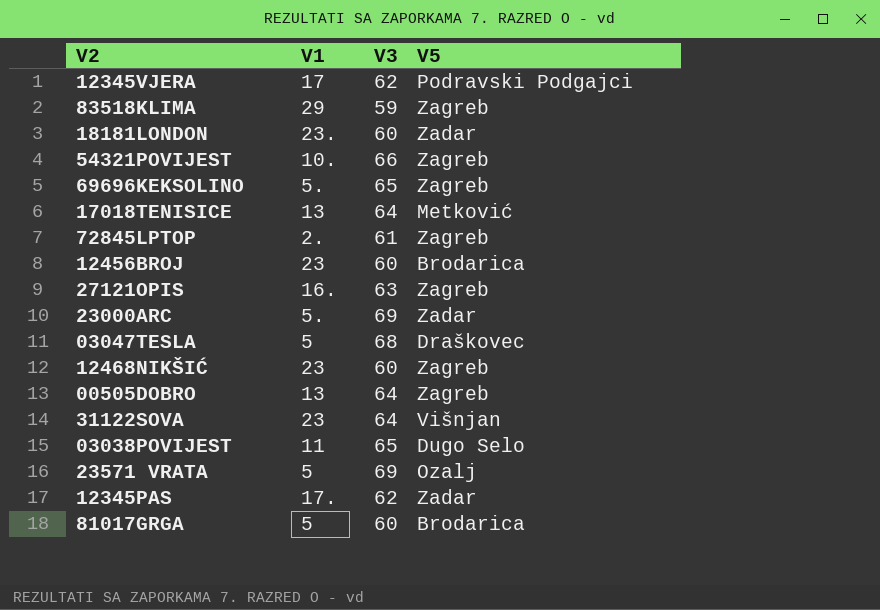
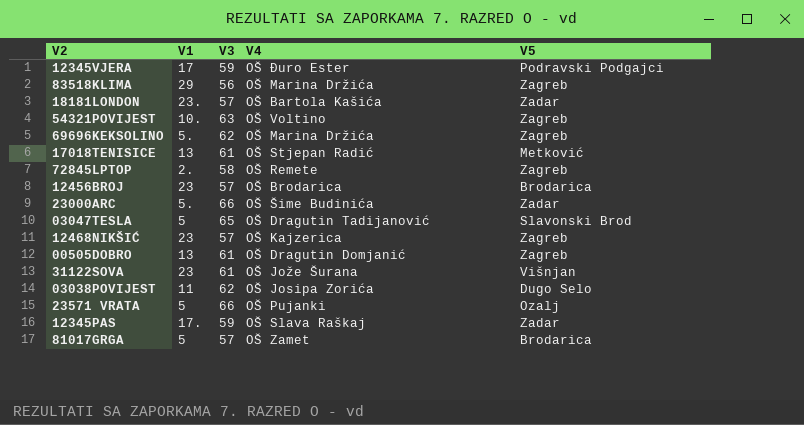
column V4 | position: none -> 4
row 27121OPIS: 16. | 63 | Zagreb -> none
12345VJERA | V3: 62 -> 59
83518KLIMA | V3: 59 -> 56
18181LONDON | V3: 60 -> 57
54321POVIJEST | V3: 66 -> 63
69696KEKSOLINO | V3: 65 -> 62
17018TENISICE | V3: 64 -> 61
72845LPTOP | V3: 61 -> 58
12456BROJ | V3: 60 -> 57
23000ARC | V3: 69 -> 66
03047TESLA | V3: 68 -> 65
03047TESLA | V5: Draškovec -> Slavonski Brod
12468NIKŠIĆ | V3: 60 -> 57
00505DOBRO | V3: 64 -> 61
31122SOVA | V3: 64 -> 61
03038POVIJEST | V3: 65 -> 62
23571 VRATA | V3: 69 -> 66
12345PAS | V3: 62 -> 59
81017GRGA | V3: 60 -> 57

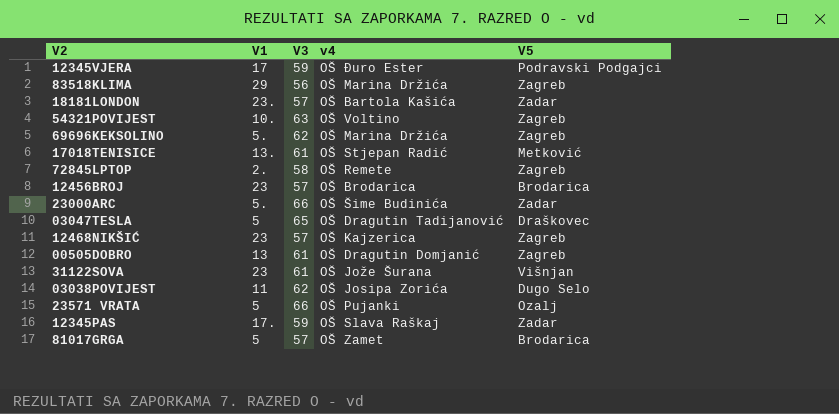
column name: V4 -> v4
17018TENISICE | V1: 13 -> 13.
03047TESLA | V5: Slavonski Brod -> Draškovec

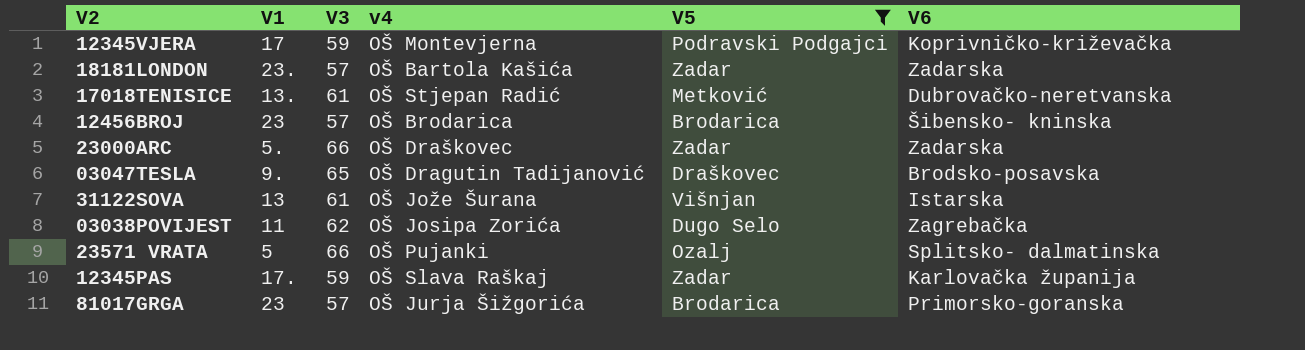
filter: none -> V5 != Zagreb
column V6 | position: none -> 6
12345VJERA | v4: OŠ Đuro Ester -> OŠ Montevjerna
23000ARC | v4: OŠ Šime Budinića -> OŠ Draškovec
03047TESLA | V1: 5 -> 9.
31122SOVA | V1: 23 -> 13
81017GRGA | V1: 5 -> 23
81017GRGA | v4: OŠ Zamet -> OŠ Jurja Šižgorića

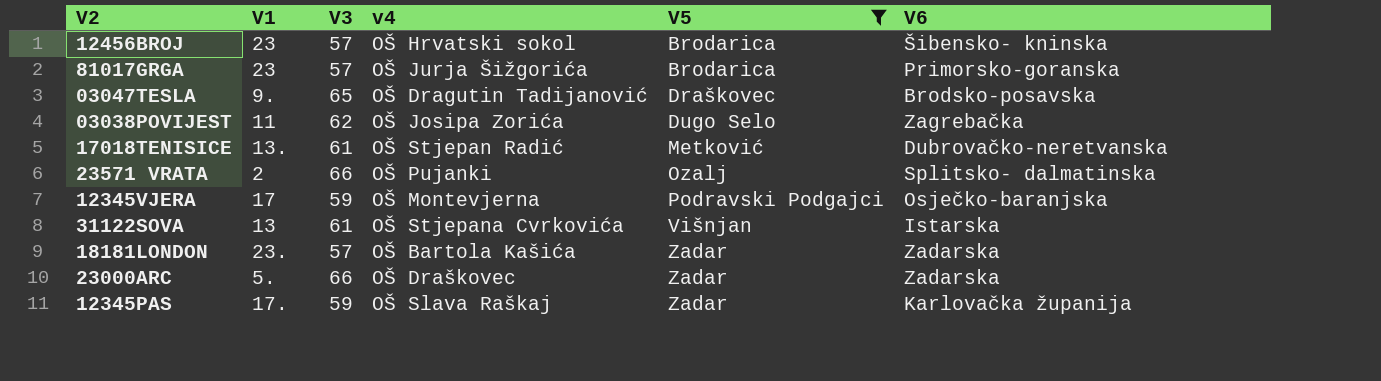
row order: none -> V5 ascending
12456BROJ | v4: OŠ Brodarica -> OŠ Hrvatski sokol
23571 VRATA | V1: 5 -> 2
12345VJERA | V6: Koprivničko-križevačka -> Osječko-baranjska
31122SOVA | v4: OŠ Jože Šurana -> OŠ Stjepana Cvrkovića

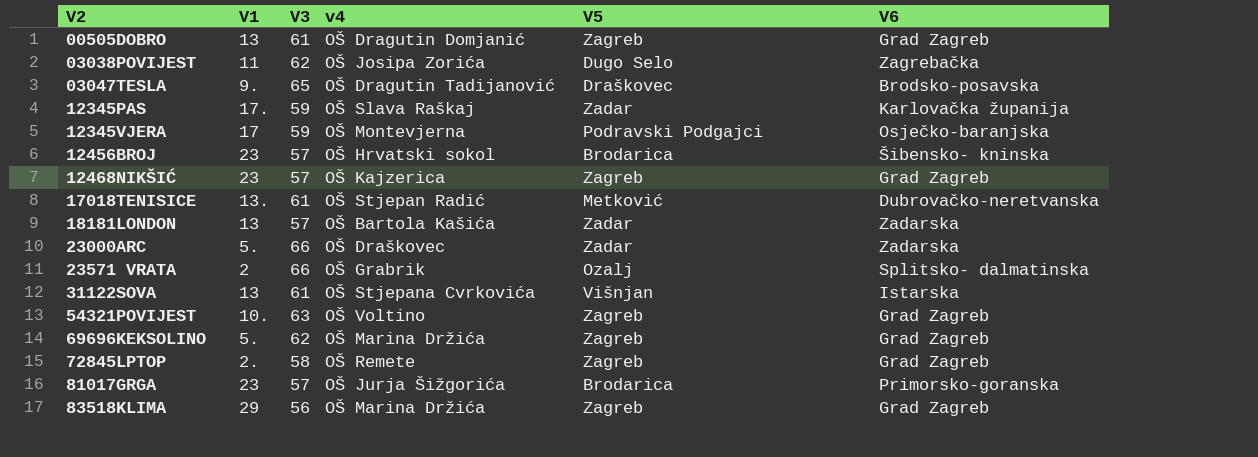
filter: V5 != Zagreb -> none
row order: V5 ascending -> V2 ascending
18181LONDON | V1: 23. -> 13
23571 VRATA | v4: OŠ Pujanki -> OŠ Grabrik

